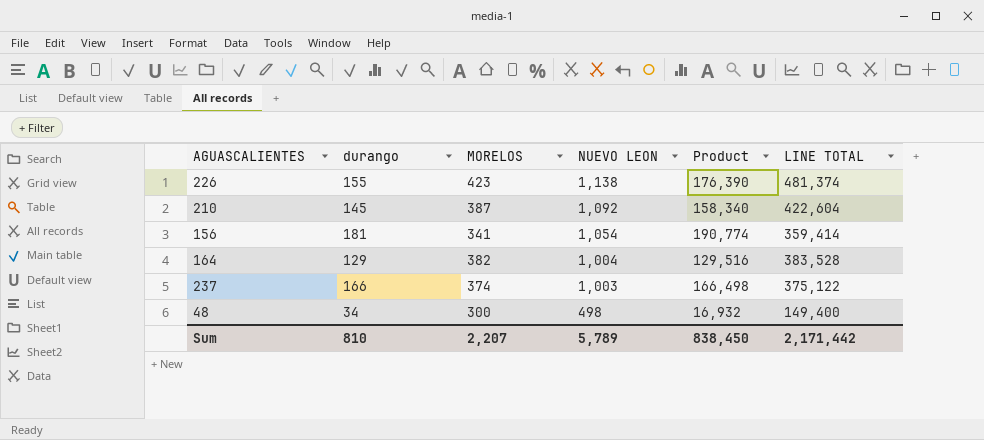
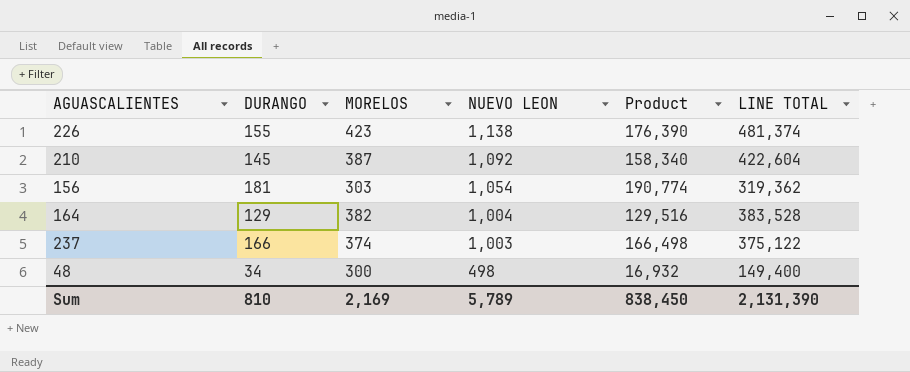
column name: durango -> DURANGO
156 | MORELOS: 341 -> 303
156 | LINE TOTAL: 359,414 -> 319,362
Sum | MORELOS: 2,207 -> 2,169
Sum | LINE TOTAL: 2,171,442 -> 2,131,390

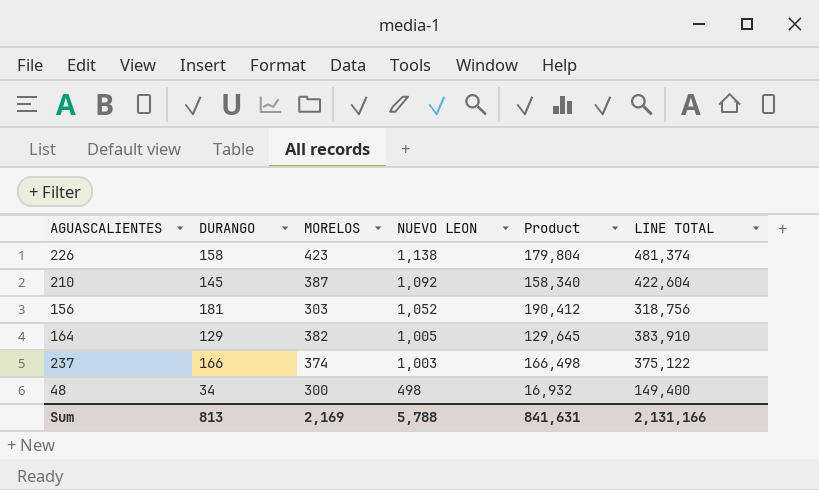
226 | DURANGO: 155 -> 158
226 | Product: 176,390 -> 179,804
156 | NUEVO LEON: 1,054 -> 1,052
156 | Product: 190,774 -> 190,412
156 | LINE TOTAL: 319,362 -> 318,756
164 | NUEVO LEON: 1,004 -> 1,005
164 | Product: 129,516 -> 129,645
164 | LINE TOTAL: 383,528 -> 383,910
Sum | DURANGO: 810 -> 813
Sum | NUEVO LEON: 5,789 -> 5,788
Sum | Product: 838,450 -> 841,631
Sum | LINE TOTAL: 2,131,390 -> 2,131,166

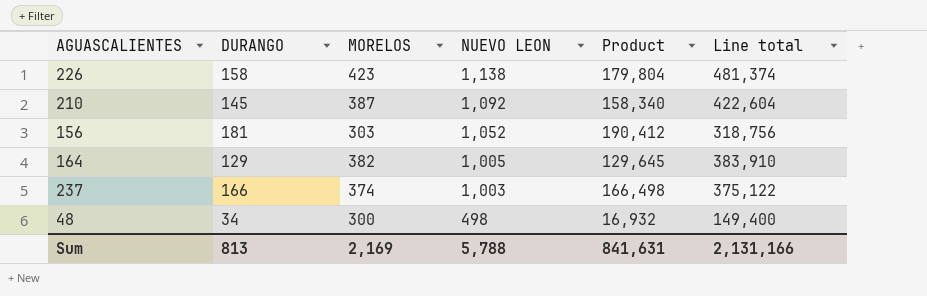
column name: LINE TOTAL -> Line total

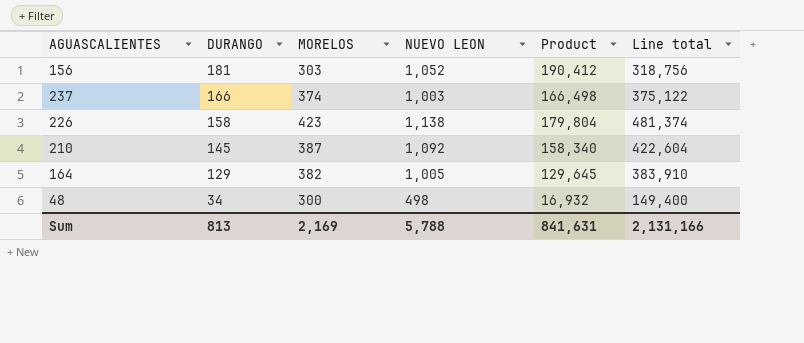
row order: NUEVO LEON descending -> DURANGO descending

